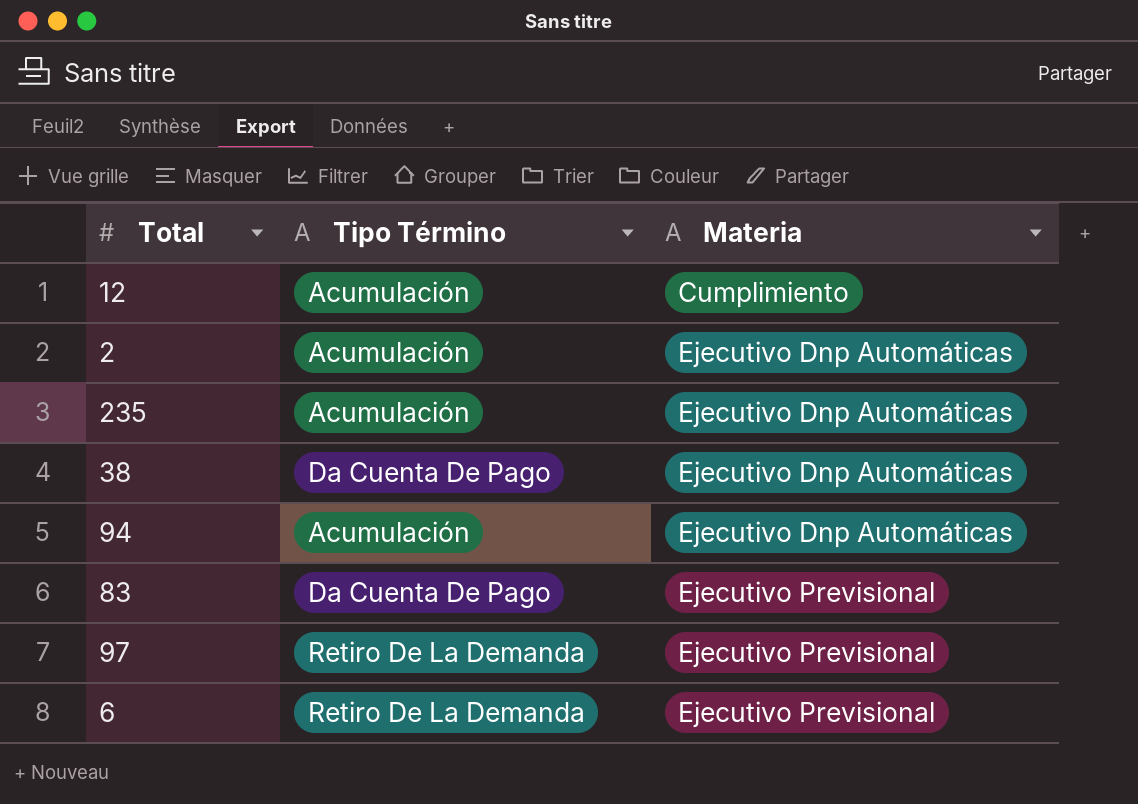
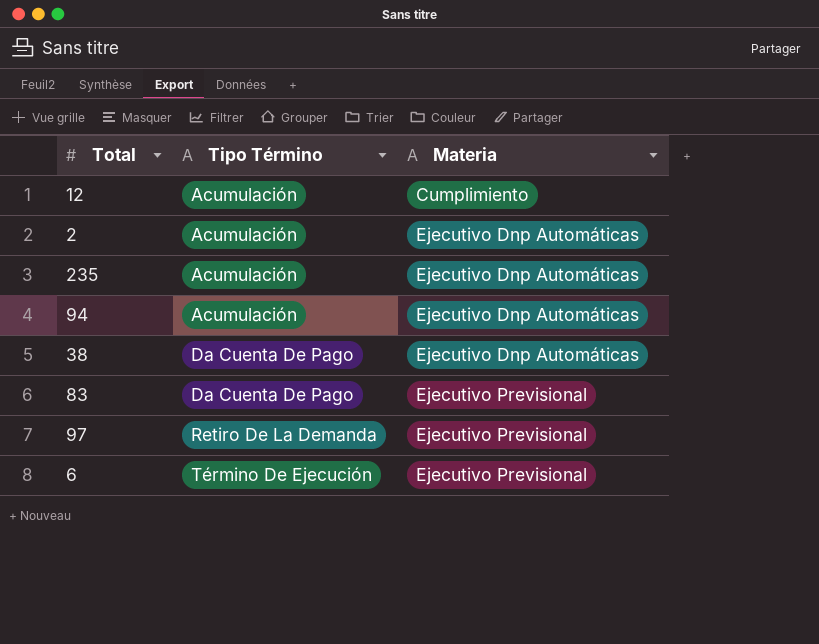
row order: Materia ascending -> Tipo Término ascending
6 | Tipo Término: Retiro De La Demanda -> Término De Ejecución

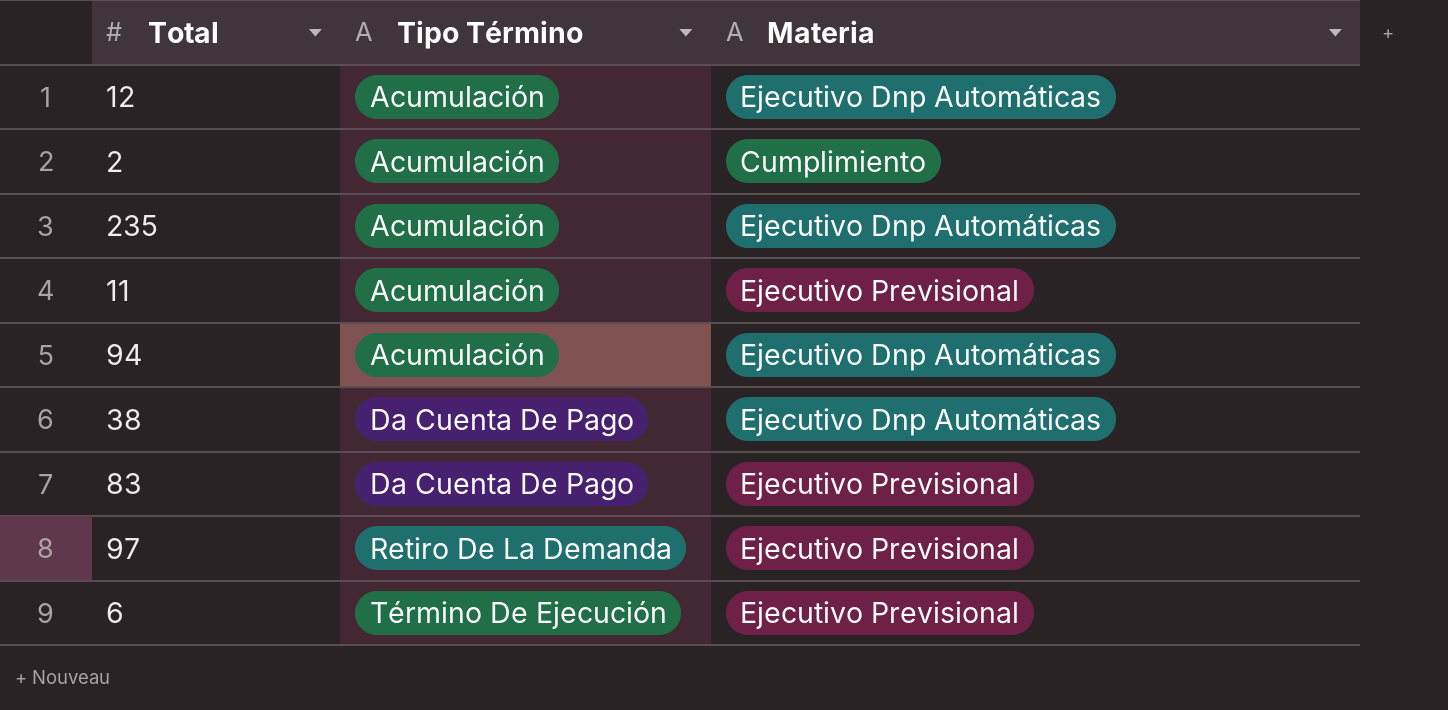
12 | Materia: Cumplimiento -> Ejecutivo Dnp Automáticas
2 | Materia: Ejecutivo Dnp Automáticas -> Cumplimiento
row 11: none -> Acumulación | Ejecutivo Previsional

